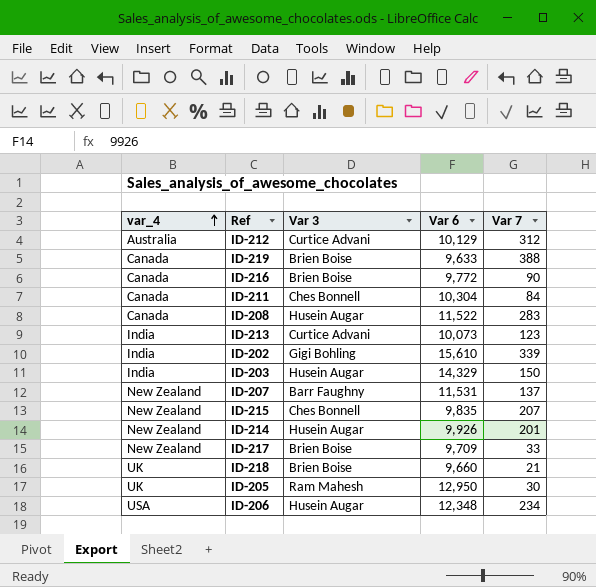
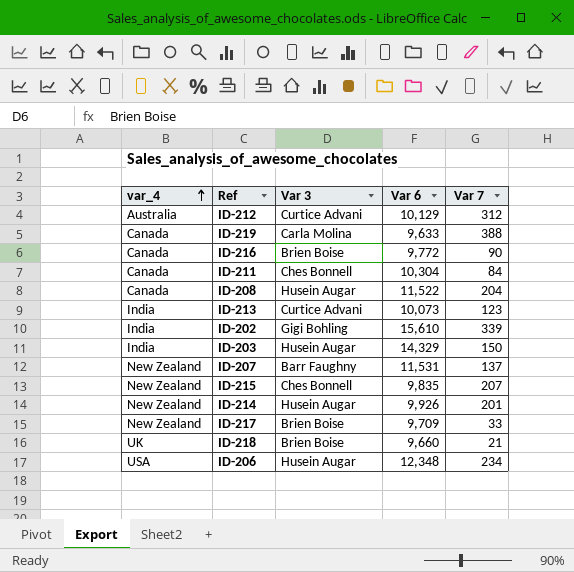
row ID-205: UK | Ram Mahesh | 12,950 | 30 -> none
ID-219 | Var 3: Brien Boise -> Carla Molina
ID-208 | Var 7: 283 -> 204

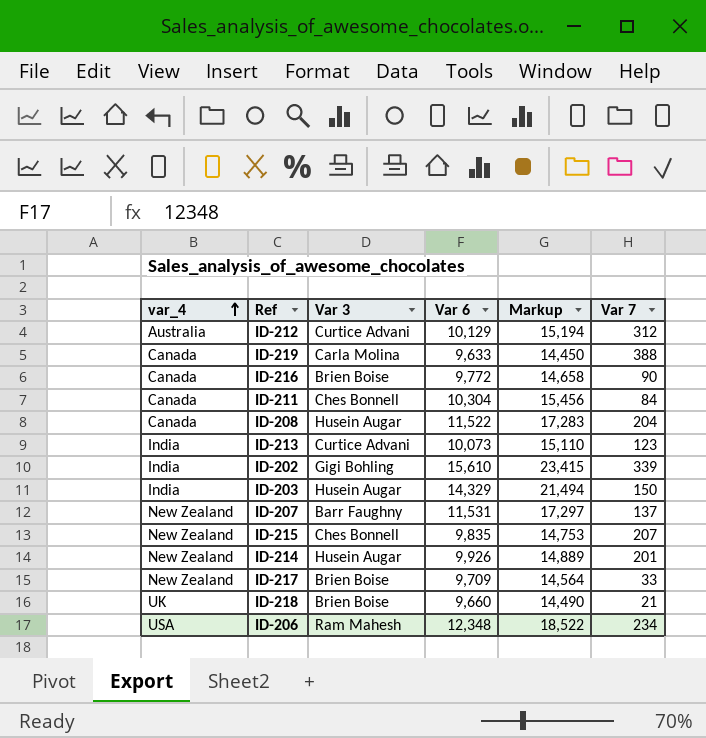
column Markup | formula: none -> [Var 6] * 1.5
ID-206 | Var 3: Husein Augar -> Ram Mahesh

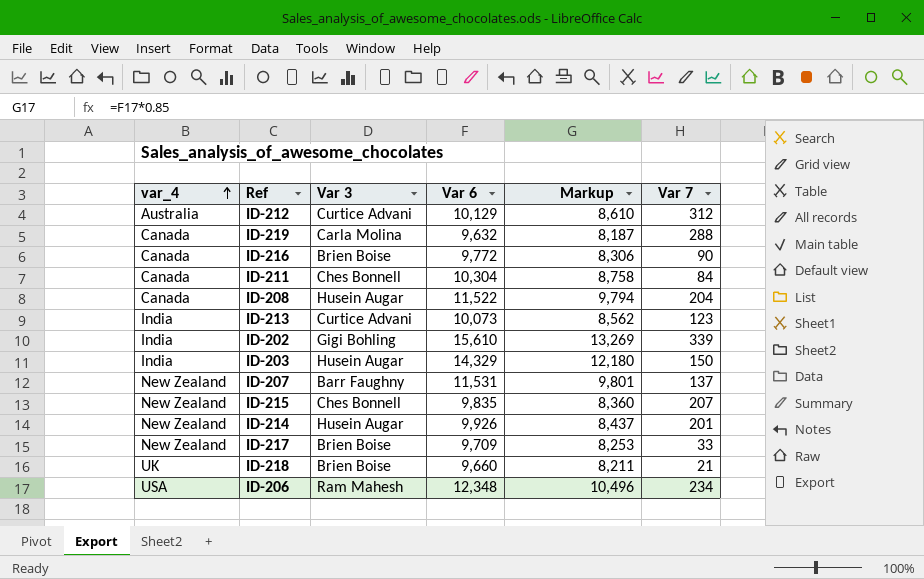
column Markup | formula: [Var 6] * 1.5 -> [Var 6] * 0.85
ID-219 | Var 6: 9,633 -> 9,632
ID-219 | Var 7: 388 -> 288

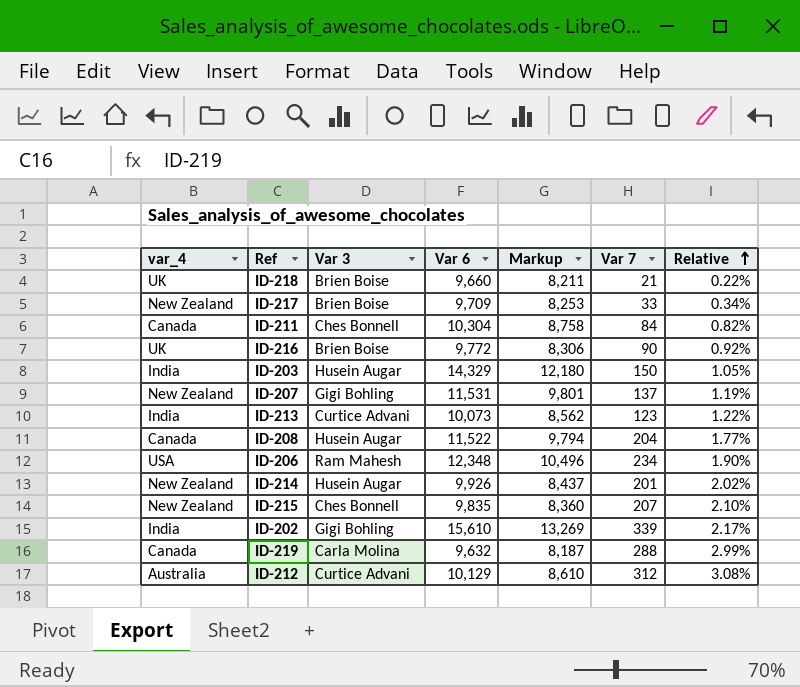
row order: var_4 ascending -> Relative ascending
column Relative | formula: none -> [Var 7] / [Var 6]
ID-216 | var_4: Canada -> UK
ID-207 | Var 3: Barr Faughny -> Gigi Bohling

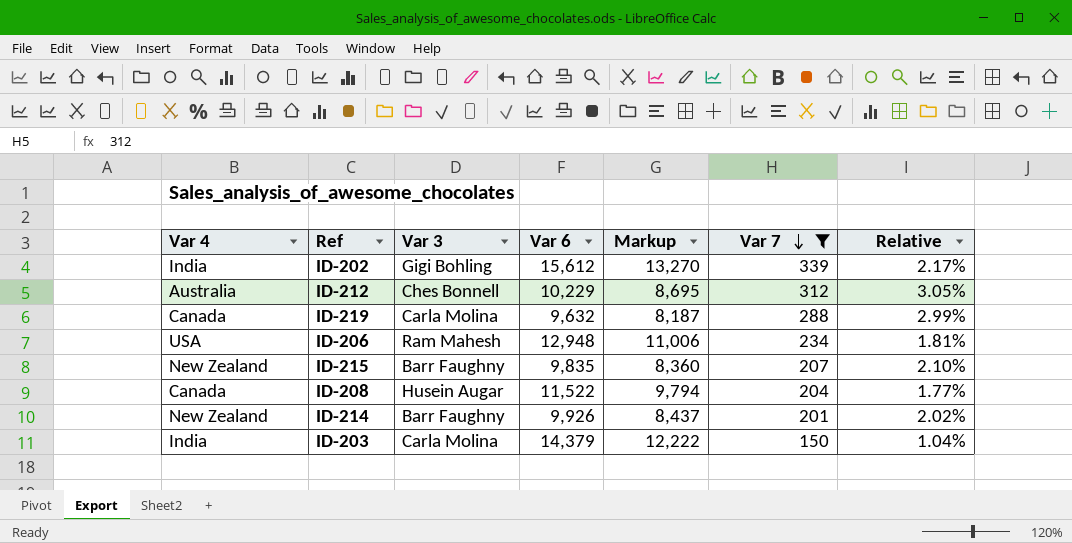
filter: none -> Var 7 >= 150
row order: Relative ascending -> Var 7 descending
column name: var_4 -> Var 4
ID-202 | Var 6: 15,610 -> 15,612
ID-202 | Markup: 13,269 -> 13,270
ID-212 | Var 3: Curtice Advani -> Ches Bonnell
ID-212 | Var 6: 10,129 -> 10,229
ID-212 | Markup: 8,610 -> 8,695
ID-212 | Relative: 3.08% -> 3.05%
ID-206 | Var 6: 12,348 -> 12,948
ID-206 | Markup: 10,496 -> 11,006
ID-206 | Relative: 1.90% -> 1.81%
ID-215 | Var 3: Ches Bonnell -> Barr Faughny
ID-214 | Var 3: Husein Augar -> Barr Faughny
ID-203 | Var 3: Husein Augar -> Carla Molina
ID-203 | Var 6: 14,329 -> 14,379
ID-203 | Markup: 12,180 -> 12,222
ID-203 | Relative: 1.05% -> 1.04%

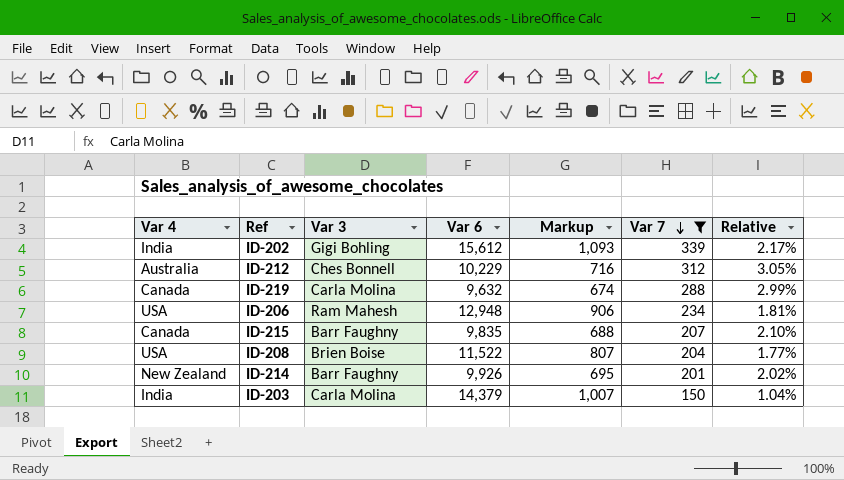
column Markup | formula: [Var 6] * 0.85 -> [Var 6] * 0.07
ID-215 | Var 4: New Zealand -> Canada
ID-208 | Var 4: Canada -> USA
ID-208 | Var 3: Husein Augar -> Brien Boise

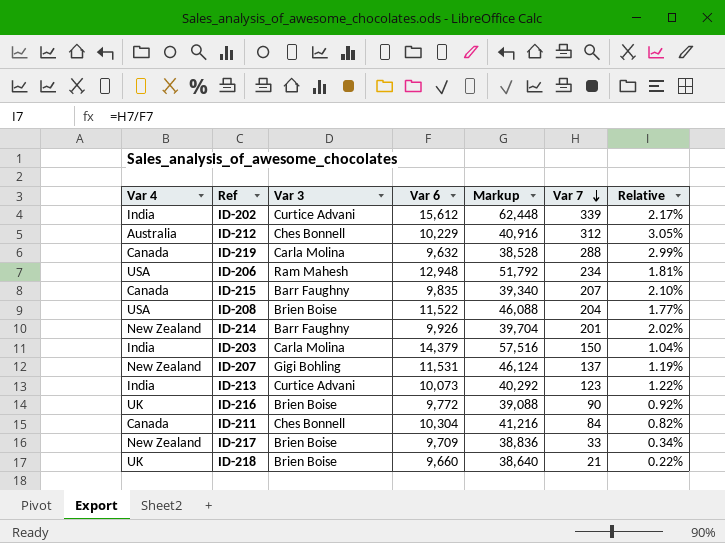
filter: Var 7 >= 150 -> none
column Markup | formula: [Var 6] * 0.07 -> [Var 6] * 4
ID-202 | Var 3: Gigi Bohling -> Curtice Advani

